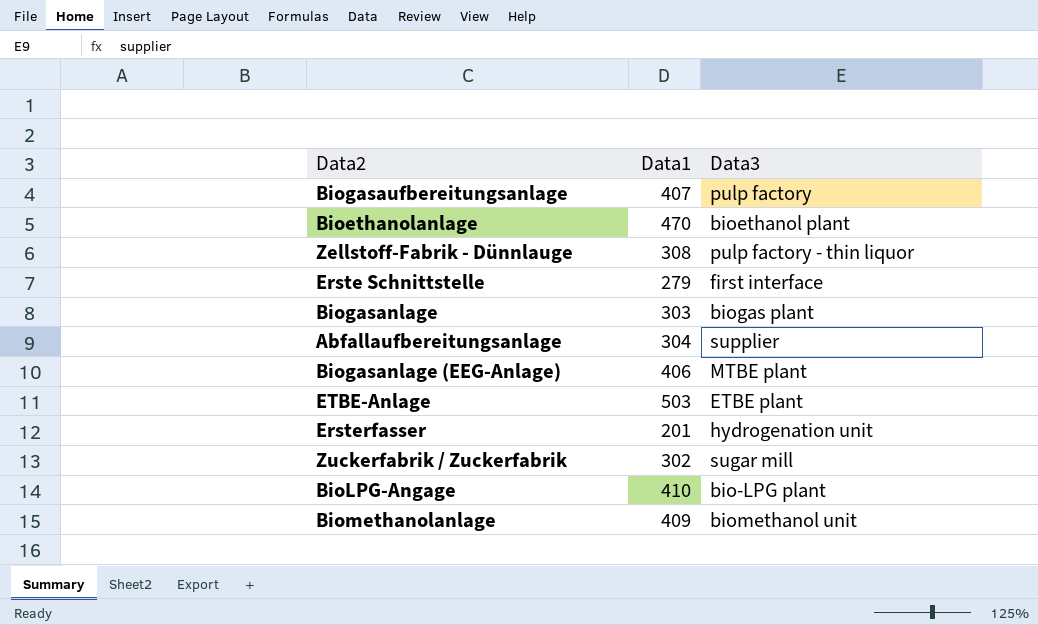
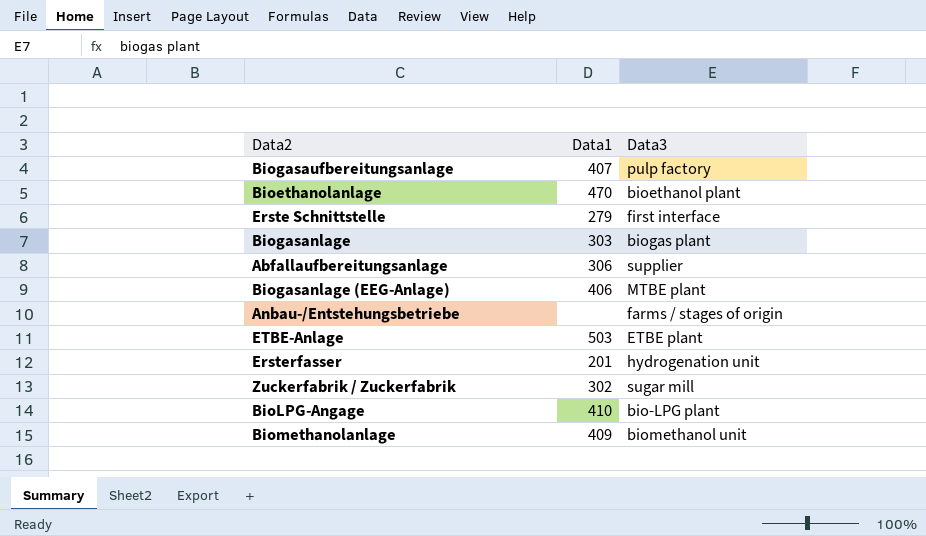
row Zellstoff-Fabrik - Dünnlauge: 308 | pulp factory - thin liquor -> none
Abfallaufbereitungsanlage | Data1: 304 -> 306
row Anbau-/Entstehungsbetriebe: none -> none | farms / stages of origin

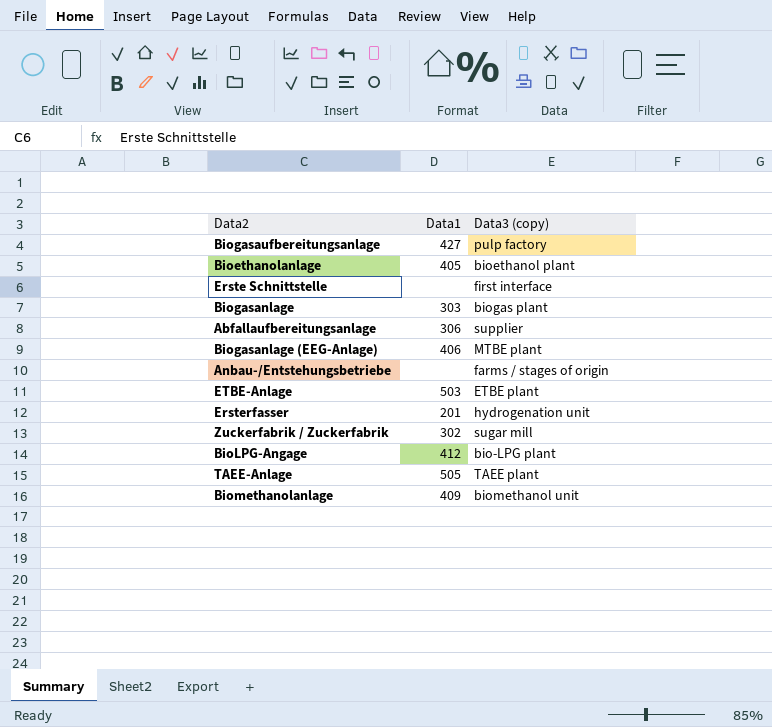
column name: Data3 -> Data3 (copy)
Biogasaufbereitungsanlage | Data1: 407 -> 427
Bioethanolanlage | Data1: 470 -> 405
Erste Schnittstelle | Data1: 279 -> none
BioLPG-Angage | Data1: 410 -> 412
row TAEE-Anlage: none -> 505 | TAEE plant

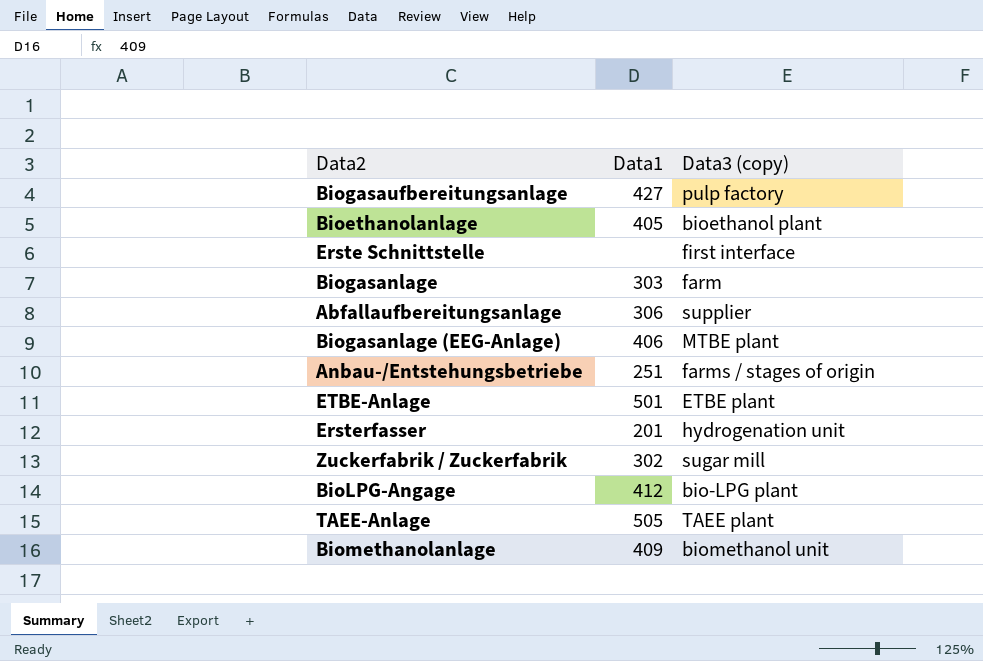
Biogasanlage | Data3 (copy): biogas plant -> farm
Anbau-/Entstehungsbetriebe | Data1: none -> 251
ETBE-Anlage | Data1: 503 -> 501

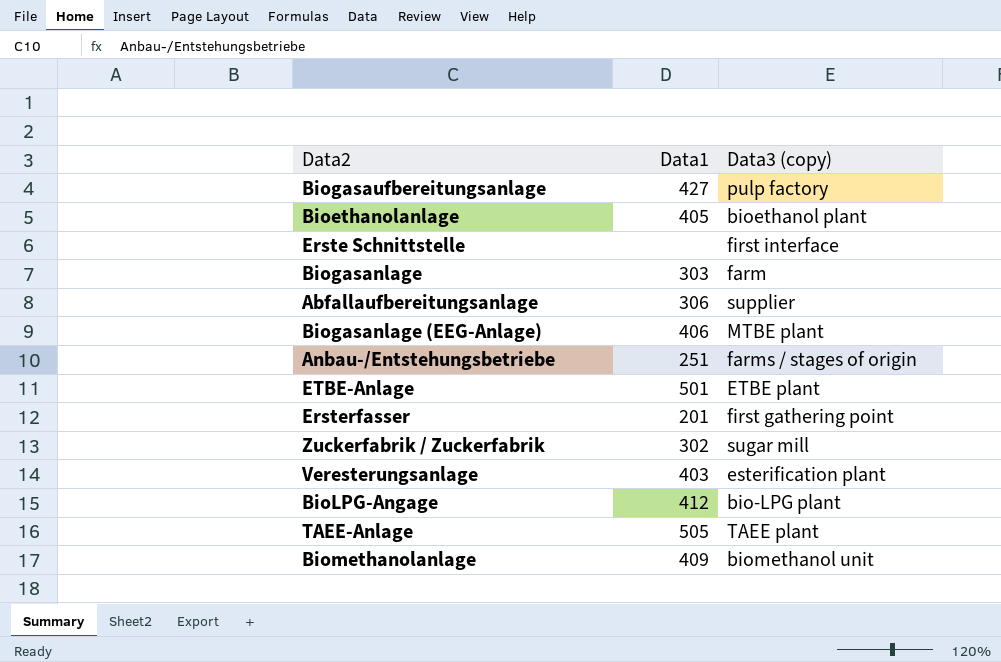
Ersterfasser | Data3 (copy): hydrogenation unit -> first gathering point
row Veresterungsanlage: none -> 403 | esterification plant

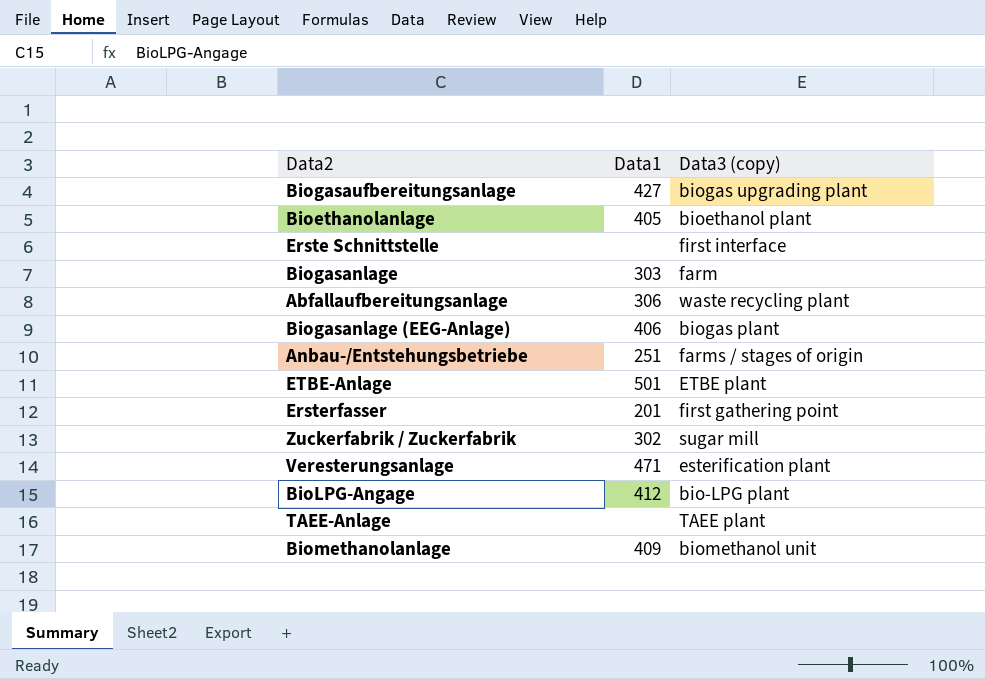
Biogasaufbereitungsanlage | Data3 (copy): pulp factory -> biogas upgrading plant
Abfallaufbereitungsanlage | Data3 (copy): supplier -> waste recycling plant
Biogasanlage (EEG-Anlage) | Data3 (copy): MTBE plant -> biogas plant
Veresterungsanlage | Data1: 403 -> 471
TAEE-Anlage | Data1: 505 -> none

